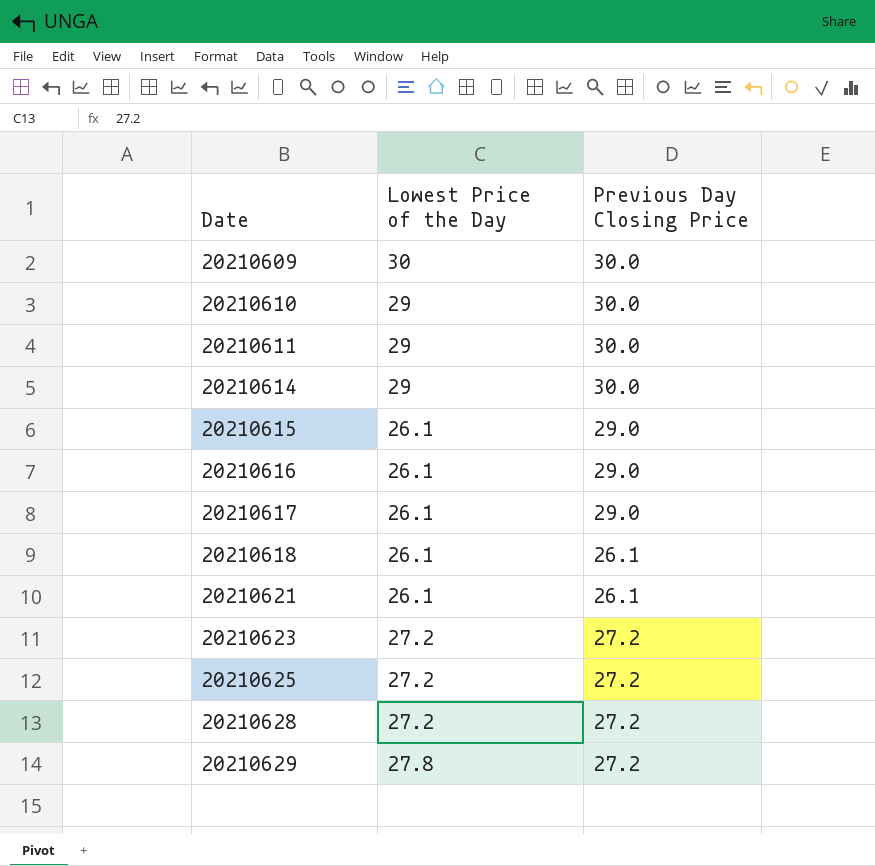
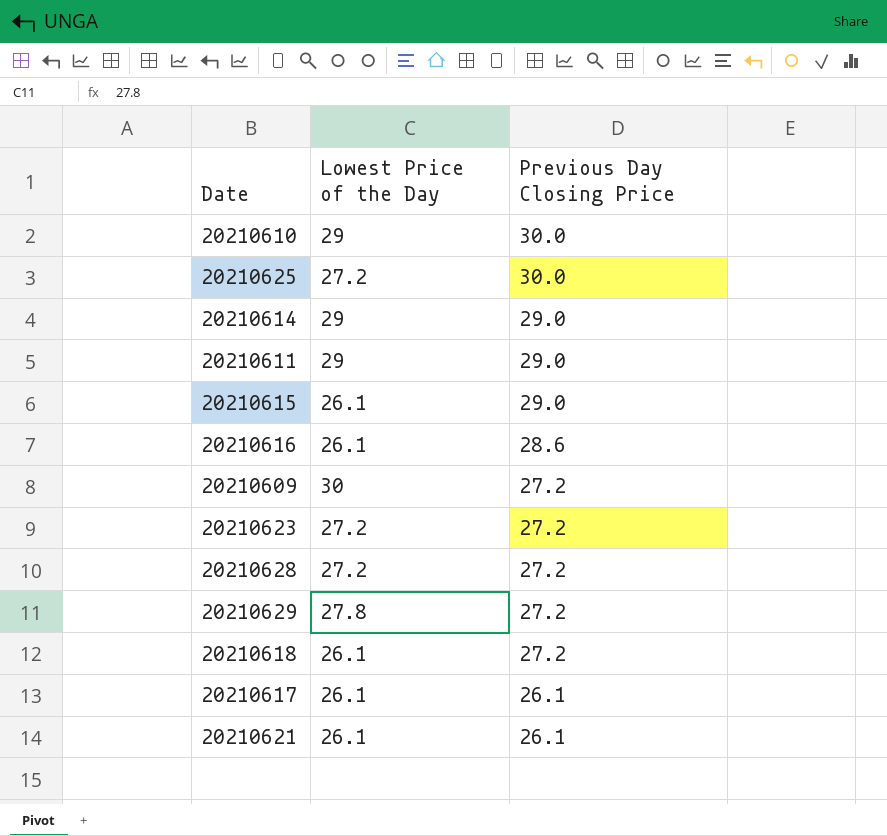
row order: Date ascending -> Previous Day Closing Price descending
20210625 | Previous Day Closing Price: 27.2 -> 30.0
20210614 | Previous Day Closing Price: 30.0 -> 29.0
20210611 | Previous Day Closing Price: 30.0 -> 29.0
20210616 | Previous Day Closing Price: 29.0 -> 28.6
20210609 | Previous Day Closing Price: 30.0 -> 27.2
20210618 | Previous Day Closing Price: 26.1 -> 27.2
20210617 | Previous Day Closing Price: 29.0 -> 26.1

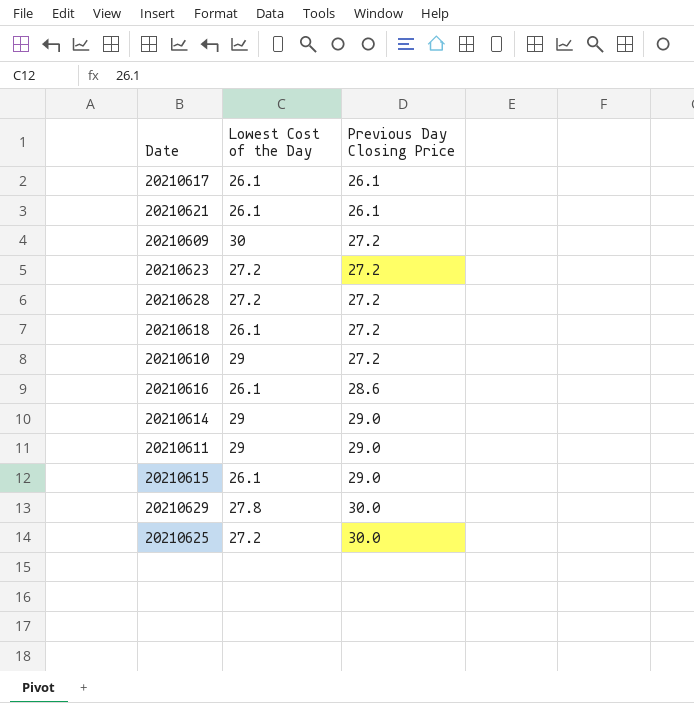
row order: Previous Day Closing Price descending -> Previous Day Closing Price ascending
column name: Lowest Price of the Day -> Lowest Cost of the Day
20210610 | Previous Day Closing Price: 30.0 -> 27.2
20210629 | Previous Day Closing Price: 27.2 -> 30.0

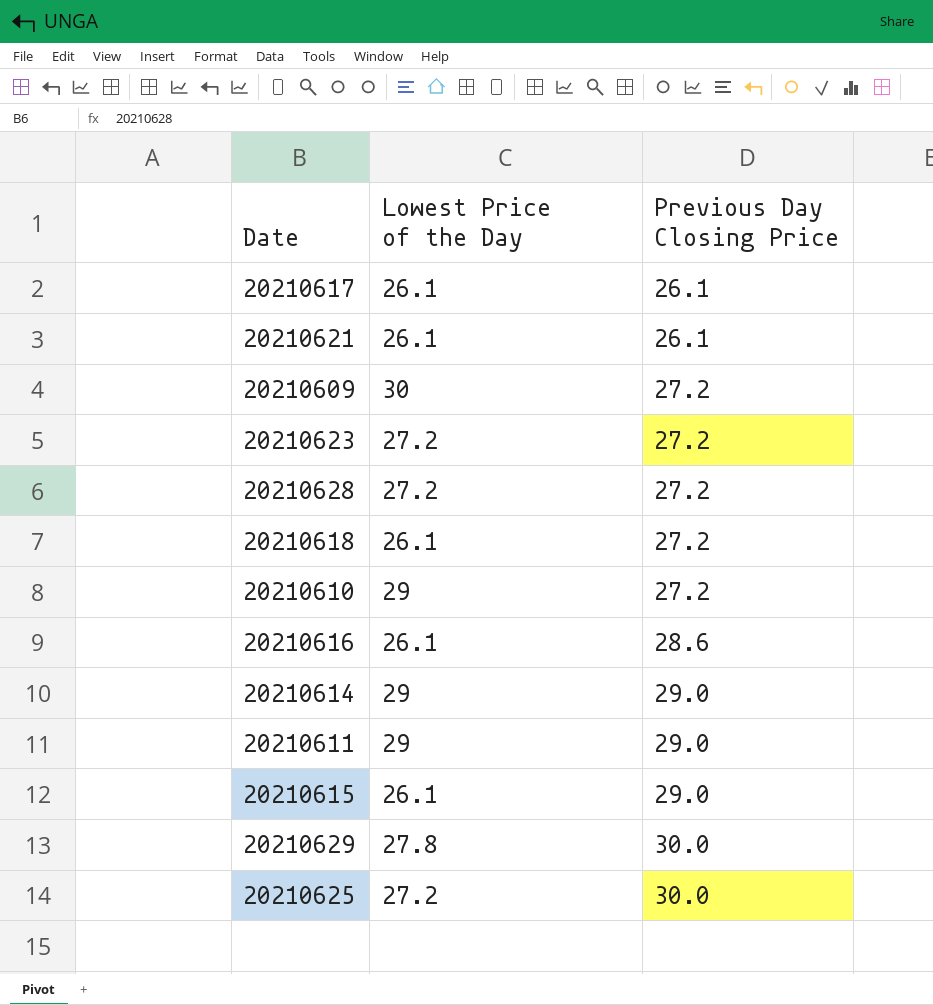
column name: Lowest Cost of the Day -> Lowest Price of the Day

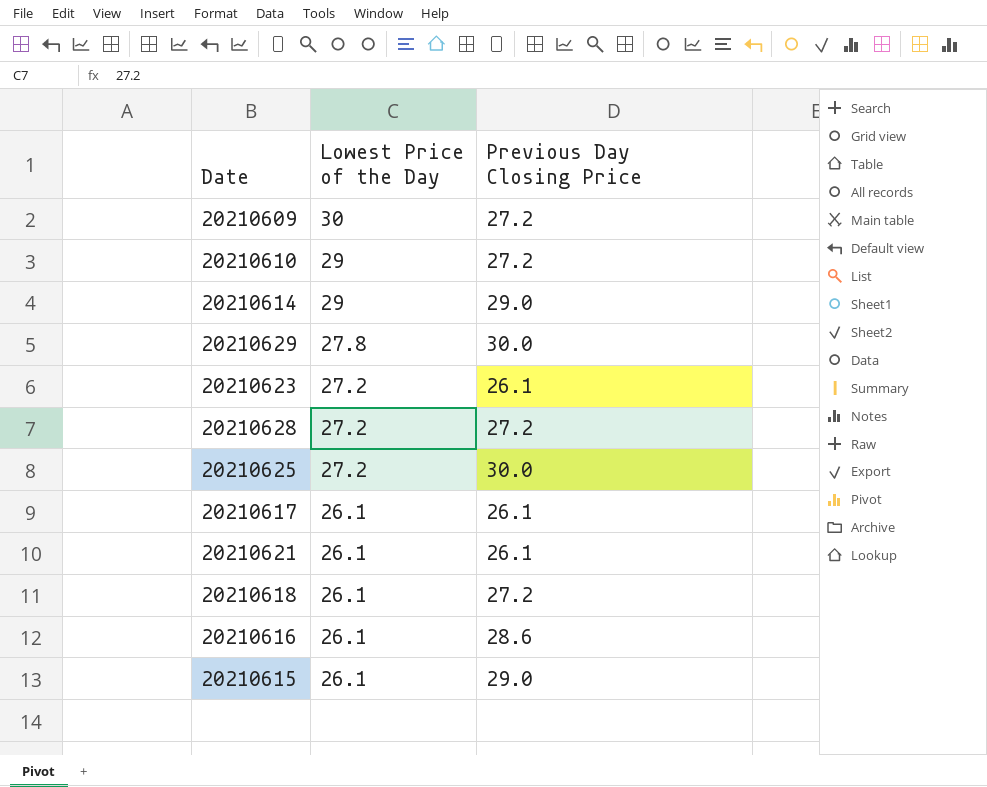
row order: Previous Day Closing Price ascending -> Lowest Price of the Day descending
row 20210611: 29 | 29.0 -> none
20210623 | Previous Day Closing Price: 27.2 -> 26.1

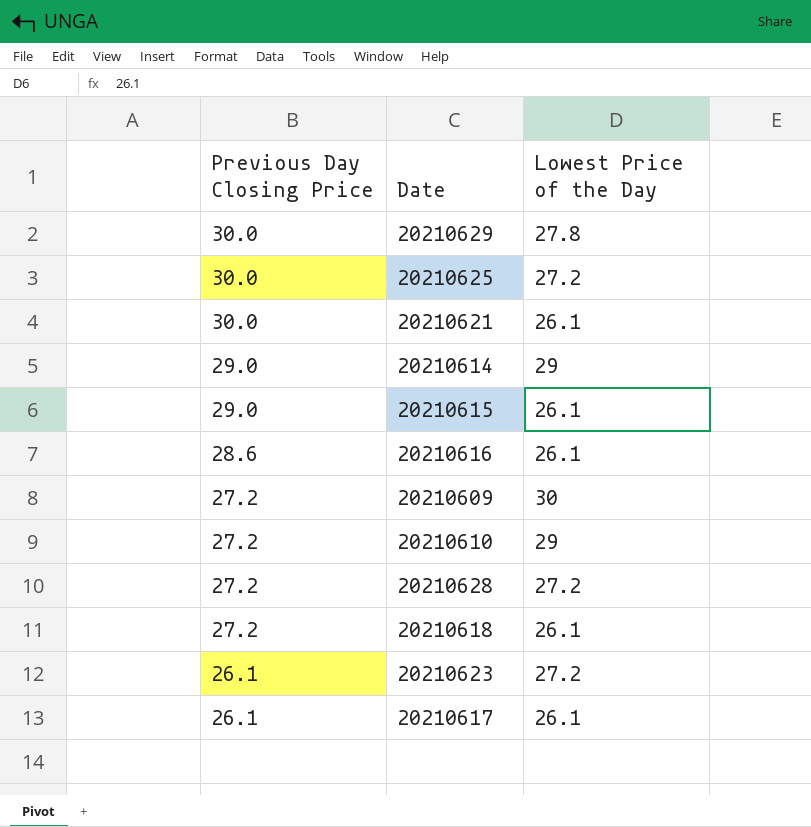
row order: Lowest Price of the Day descending -> Previous Day Closing Price descending
column Previous Day Closing Price | position: 3 -> 1
20210621 | Previous Day Closing Price: 26.1 -> 30.0

